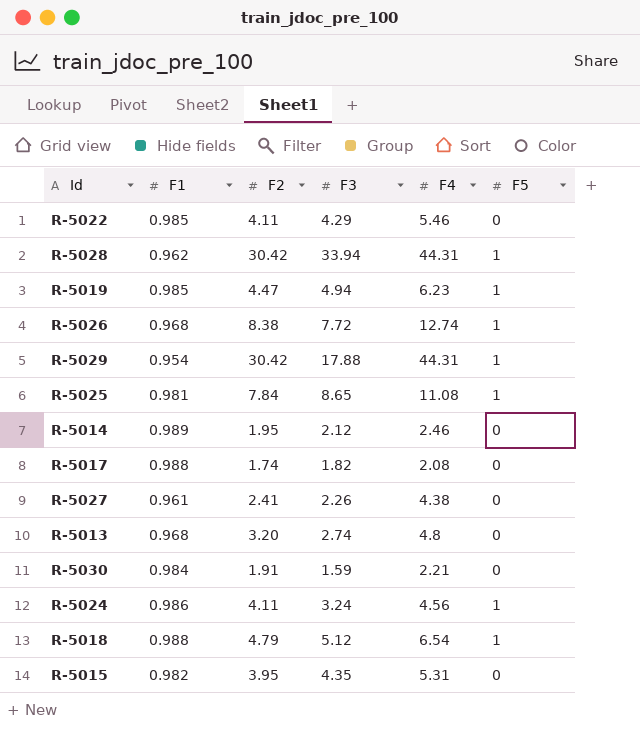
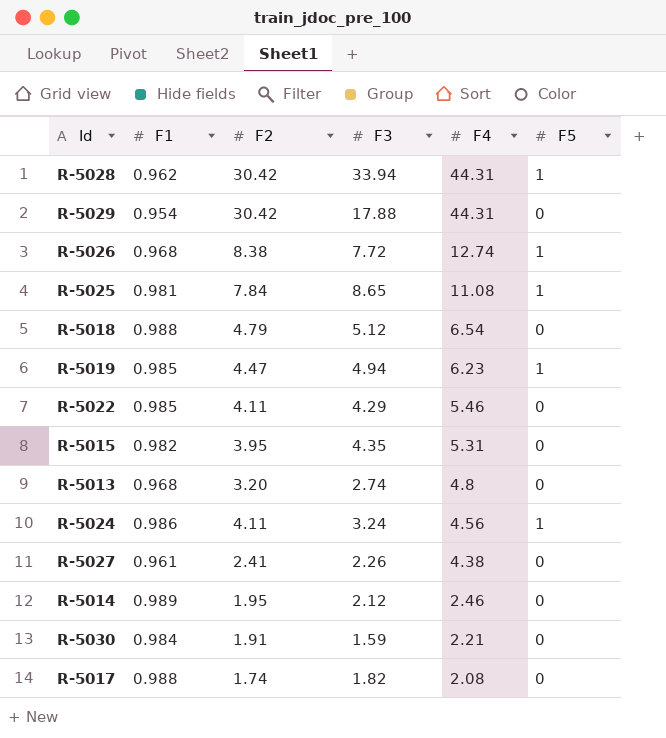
row order: none -> F4 descending
R-5029 | F5: 1 -> 0
R-5018 | F5: 1 -> 0

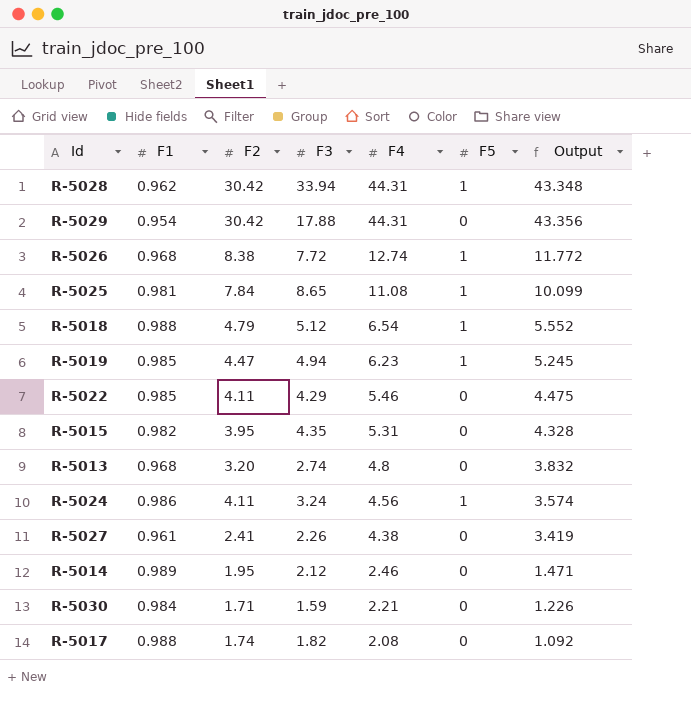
column Output | formula: none -> [F4] - [F1]
R-5018 | F5: 0 -> 1
R-5030 | F2: 1.91 -> 1.71

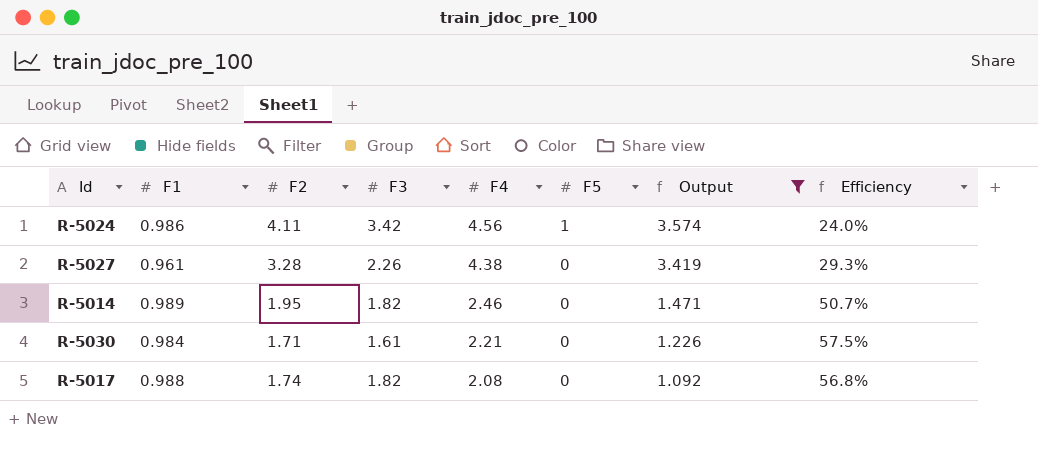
filter: none -> Output <= 3.574
column Efficiency | formula: none -> [F1] / [F2]
R-5024 | F3: 3.24 -> 3.42
R-5027 | F2: 2.41 -> 3.28
R-5014 | F3: 2.12 -> 1.82
R-5030 | F3: 1.59 -> 1.61

